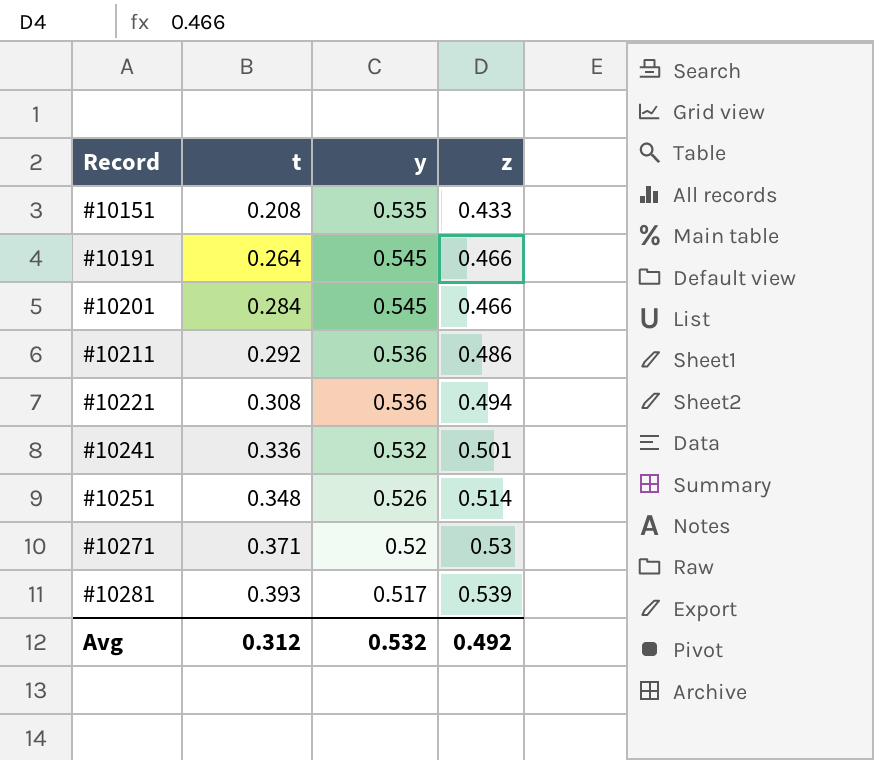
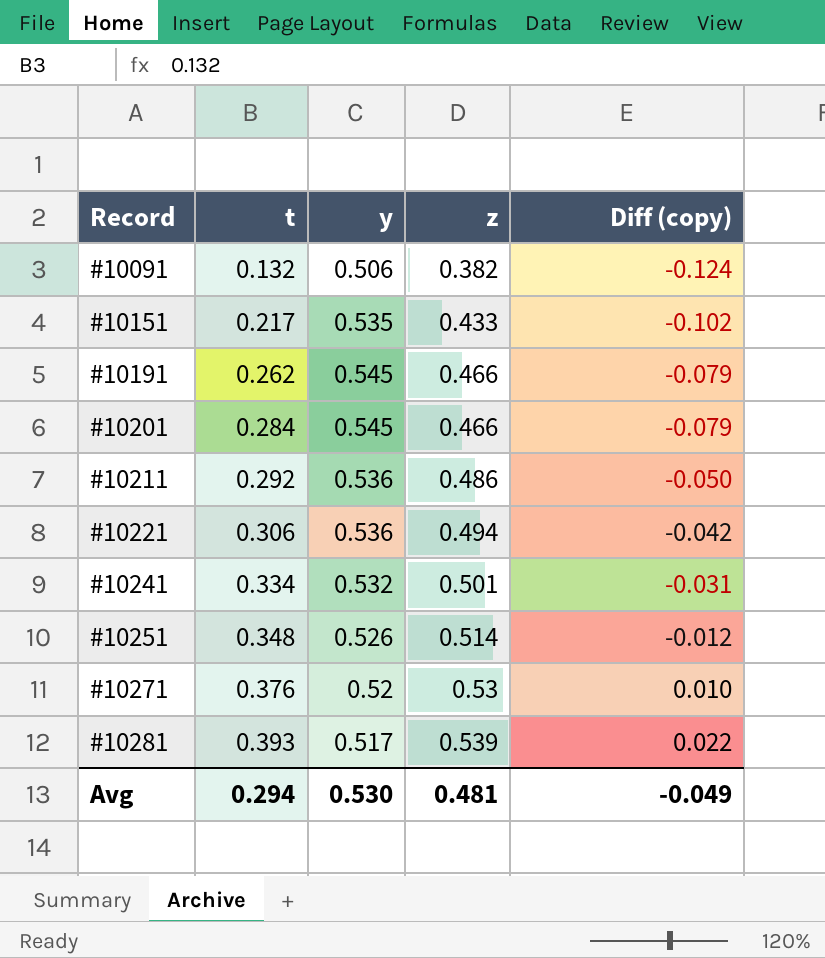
column Diff (copy) | formula: none -> [z] - [y]
row #10091: none -> 0.132 | 0.506 | 0.382 | -0.124
#10151 | t: 0.208 -> 0.217
#10191 | t: 0.264 -> 0.262
#10221 | t: 0.308 -> 0.306
#10241 | t: 0.336 -> 0.334
#10271 | t: 0.371 -> 0.376
Avg | t: 0.312 -> 0.294
Avg | y: 0.532 -> 0.530
Avg | z: 0.492 -> 0.481

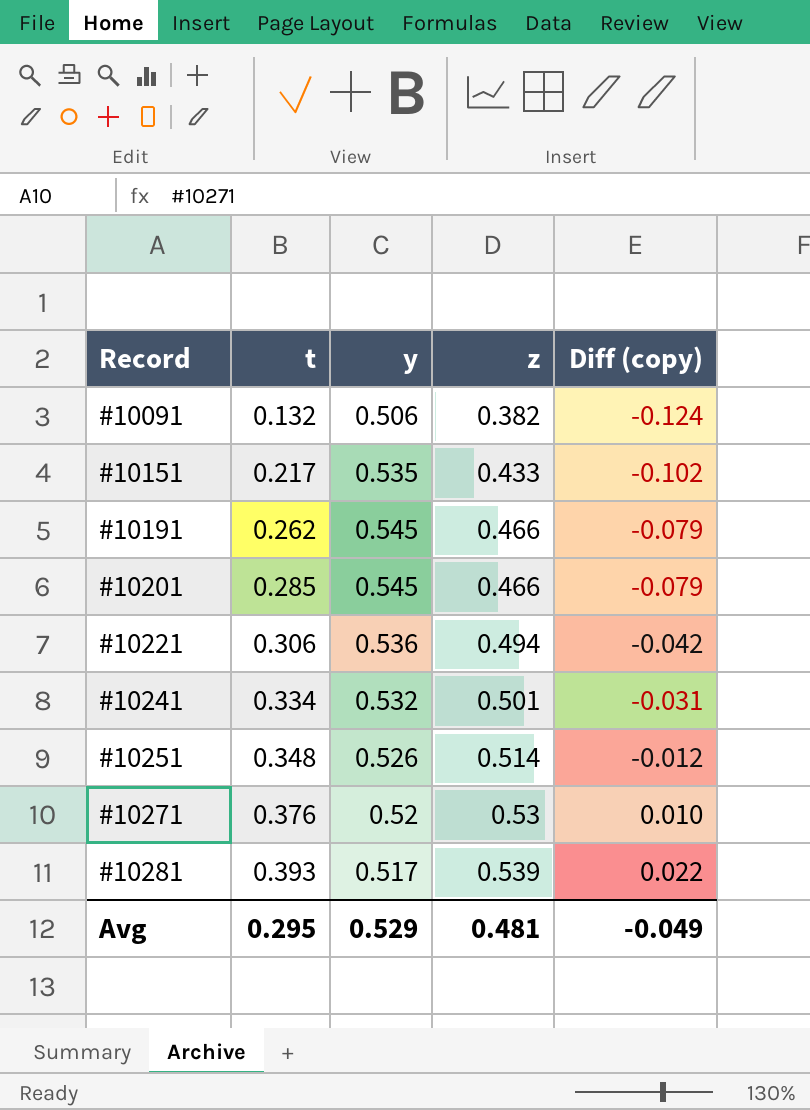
row #10211: 0.292 | 0.536 | 0.486 | -0.050 -> none
#10201 | t: 0.284 -> 0.285
Avg | t: 0.294 -> 0.295
Avg | y: 0.530 -> 0.529

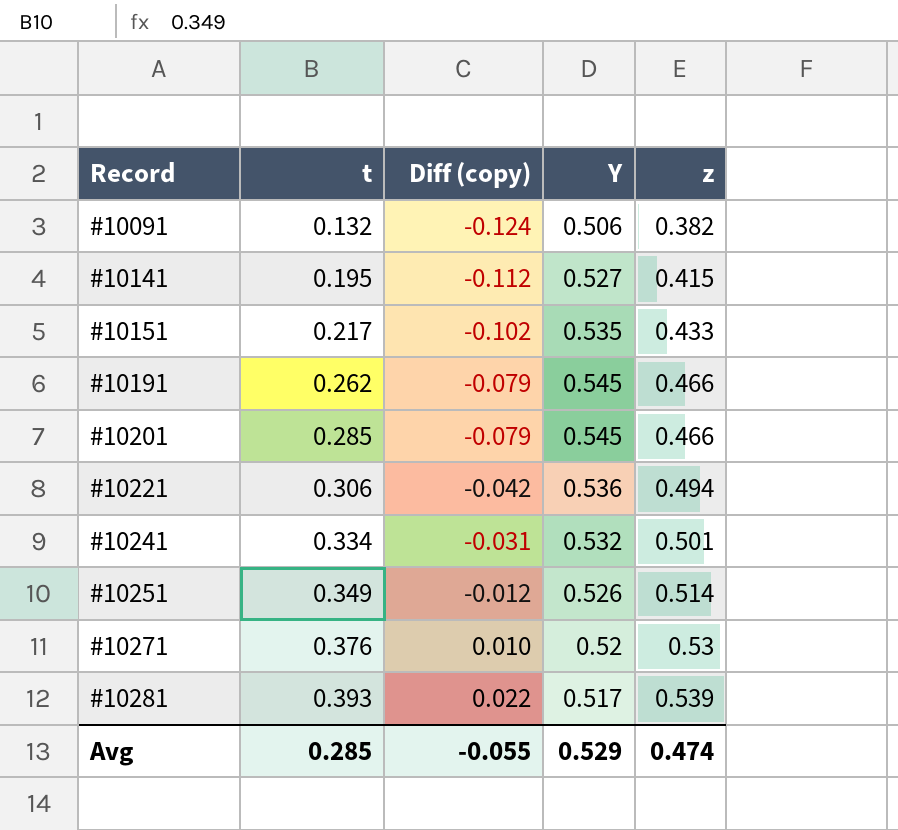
column Diff (copy) | position: 5 -> 3
column name: y -> Y
row #10141: none -> 0.195 | -0.112 | 0.527 | 0.415
#10251 | t: 0.348 -> 0.349
Avg | t: 0.295 -> 0.285
Avg | Diff (copy): -0.049 -> -0.055
Avg | z: 0.481 -> 0.474

